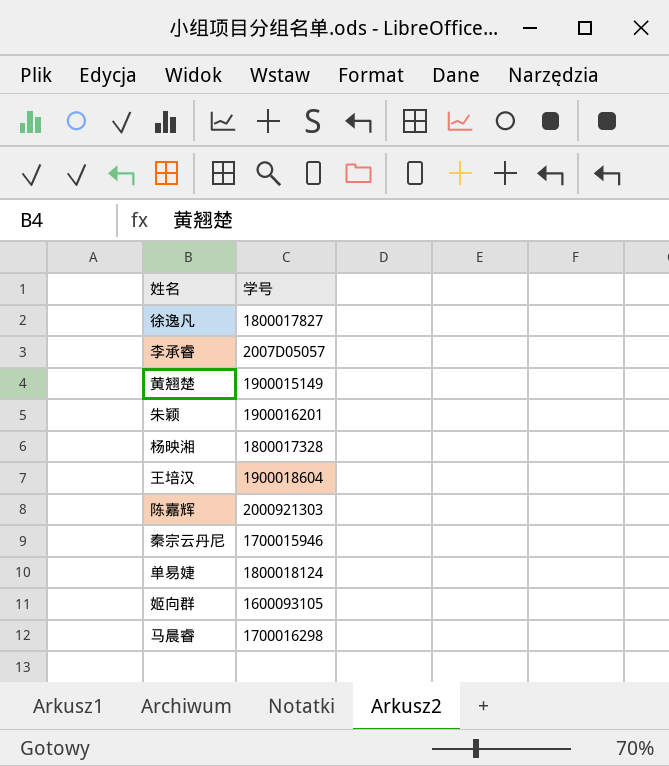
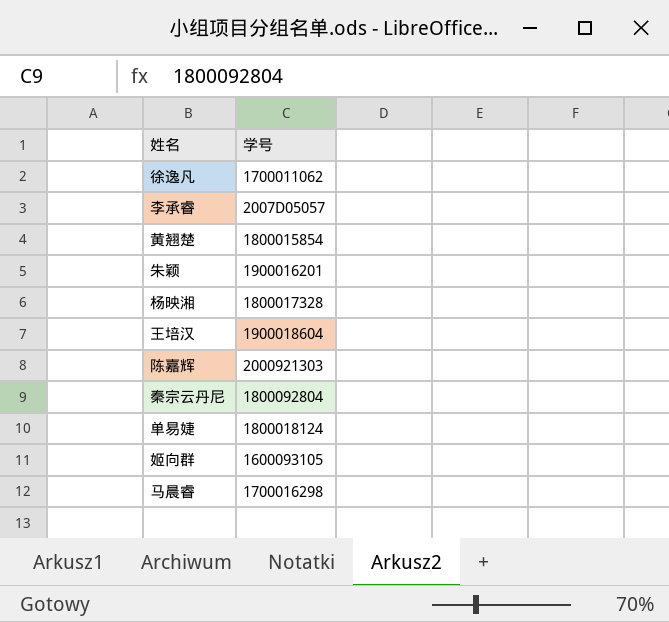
徐逸凡 | 学号: 1800017827 -> 1700011062
黄翘楚 | 学号: 1900015149 -> 1800015854
秦宗云丹尼 | 学号: 1700015946 -> 1800092804

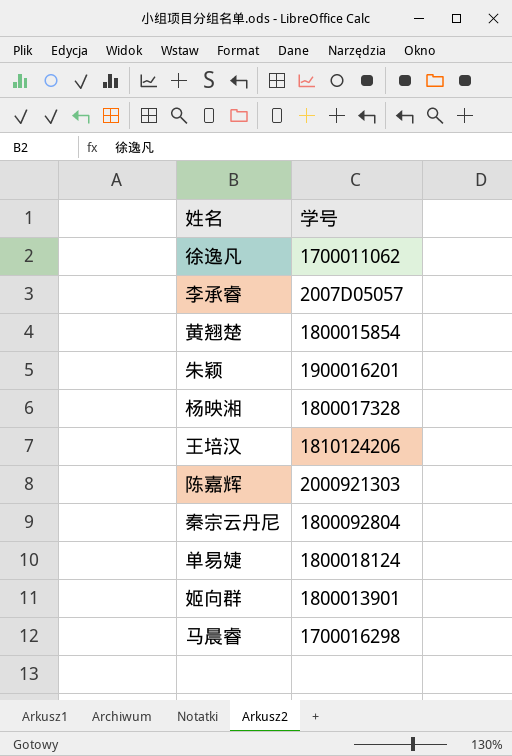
王培汉 | 学号: 1900018604 -> 1810124206
姬向群 | 学号: 1600093105 -> 1800013901

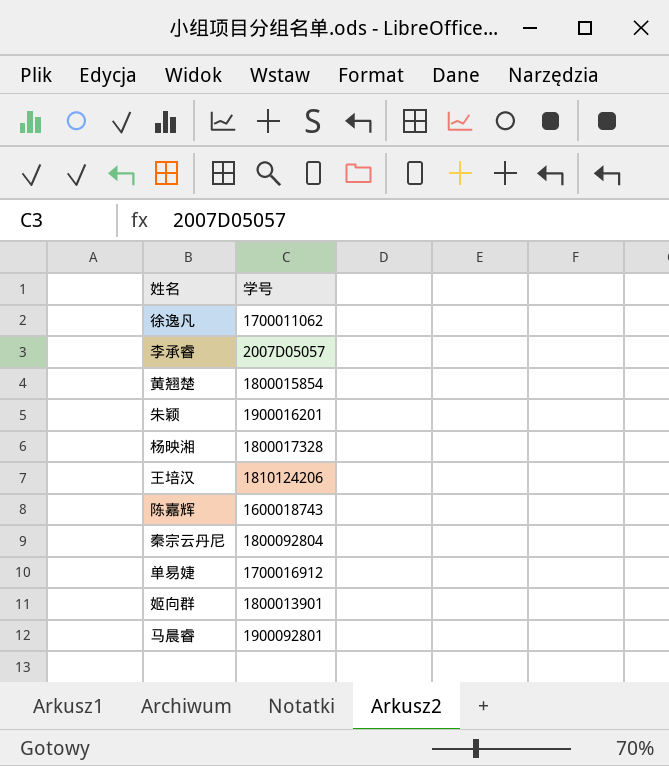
陈嘉辉 | 学号: 2000921303 -> 1600018743
单易婕 | 学号: 1800018124 -> 1700016912
马晨睿 | 学号: 1700016298 -> 1900092801

